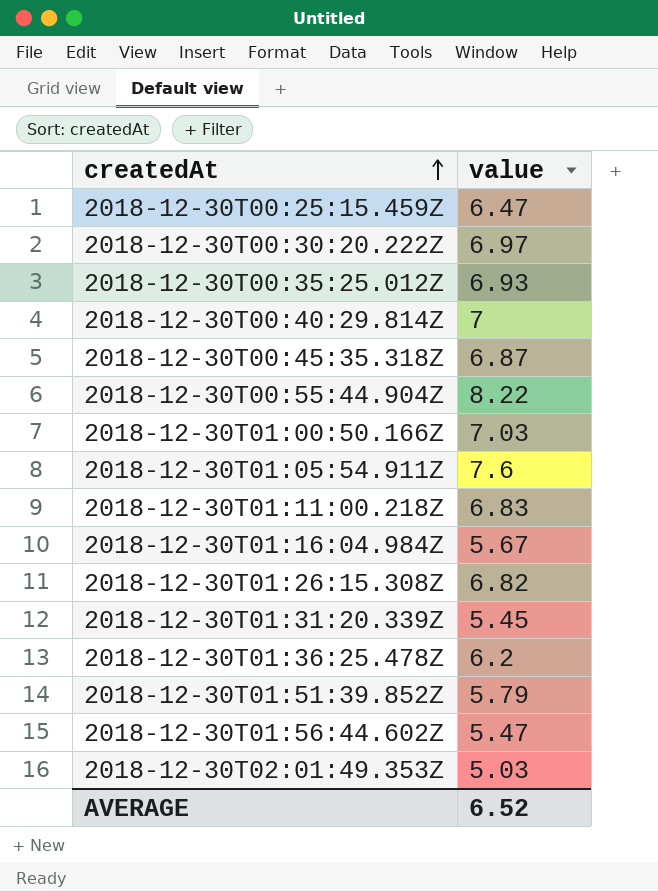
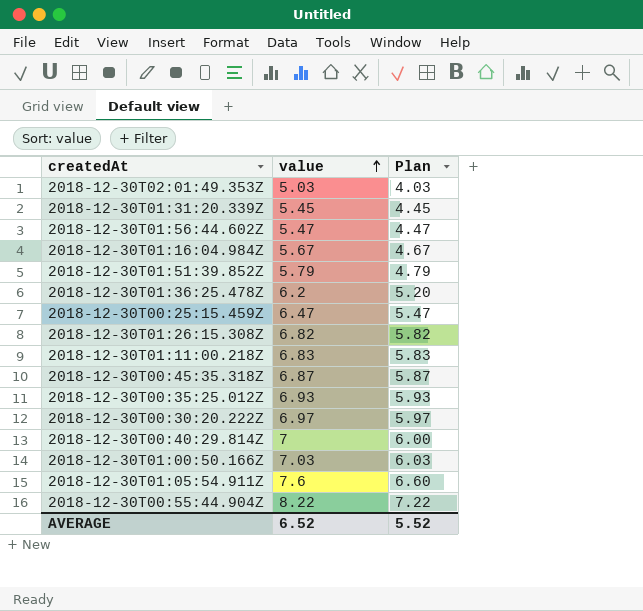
row order: createdAt ascending -> value ascending
column Plan | formula: none -> [value] - 1

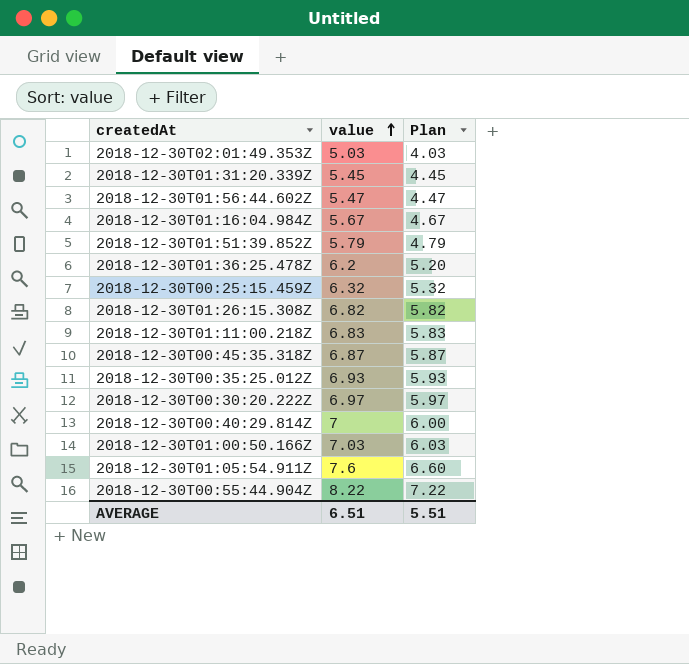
2018-12-30T00:25:15.459Z | value: 6.47 -> 6.32
2018-12-30T00:25:15.459Z | Plan: 5.47 -> 5.32
AVERAGE | value: 6.52 -> 6.51
AVERAGE | Plan: 5.52 -> 5.51

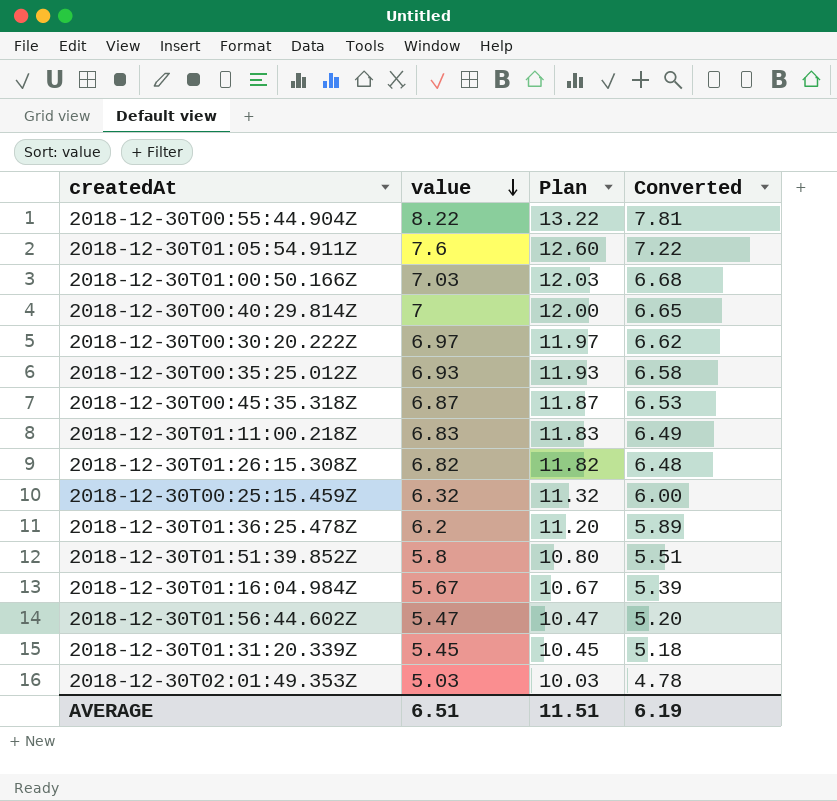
row order: value ascending -> value descending
column Plan | formula: [value] - 1 -> [value] + 5
column Converted | formula: none -> [value] * 0.95
2018-12-30T01:51:39.852Z | value: 5.79 -> 5.8
AVERAGE | Plan: 5.51 -> 11.51

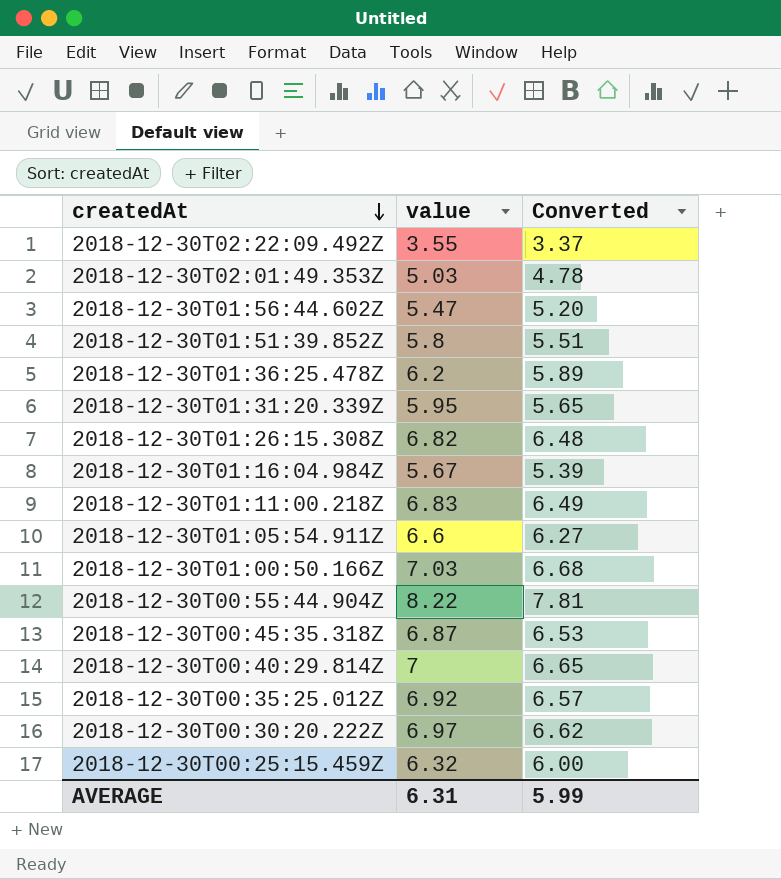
row order: value descending -> createdAt descending
column Plan | formula: [value] + 5 -> none
row 2018-12-30T02:22:09.492Z: none -> 3.55 | 3.37
2018-12-30T01:31:20.339Z | value: 5.45 -> 5.95
2018-12-30T01:31:20.339Z | Converted: 5.18 -> 5.65
2018-12-30T01:05:54.911Z | value: 7.6 -> 6.6
2018-12-30T01:05:54.911Z | Converted: 7.22 -> 6.27
2018-12-30T00:35:25.012Z | value: 6.93 -> 6.92
2018-12-30T00:35:25.012Z | Converted: 6.58 -> 6.57
AVERAGE | value: 6.51 -> 6.31
AVERAGE | Converted: 6.19 -> 5.99

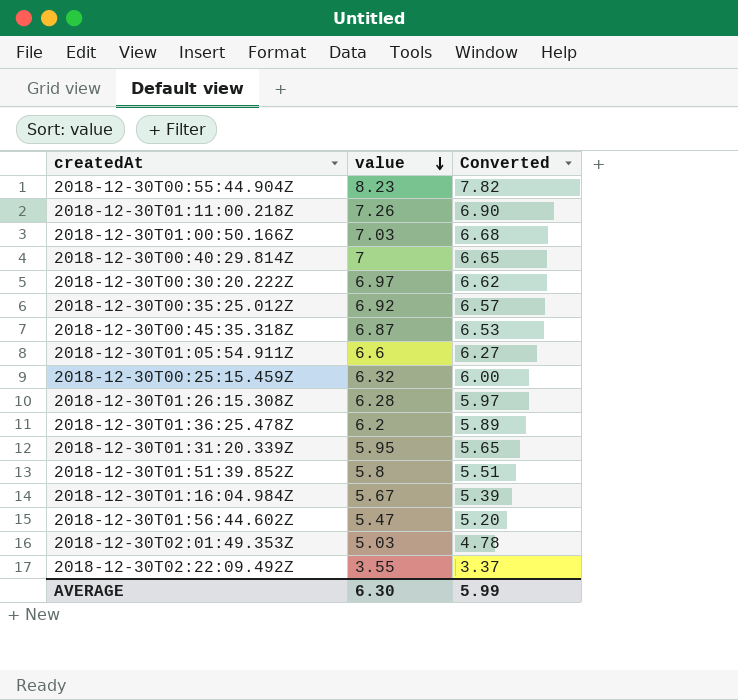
row order: createdAt descending -> value descending
2018-12-30T00:55:44.904Z | value: 8.22 -> 8.23
2018-12-30T00:55:44.904Z | Converted: 7.81 -> 7.82
2018-12-30T01:11:00.218Z | value: 6.83 -> 7.26
2018-12-30T01:11:00.218Z | Converted: 6.49 -> 6.90
2018-12-30T01:26:15.308Z | value: 6.82 -> 6.28
2018-12-30T01:26:15.308Z | Converted: 6.48 -> 5.97
AVERAGE | value: 6.31 -> 6.30

